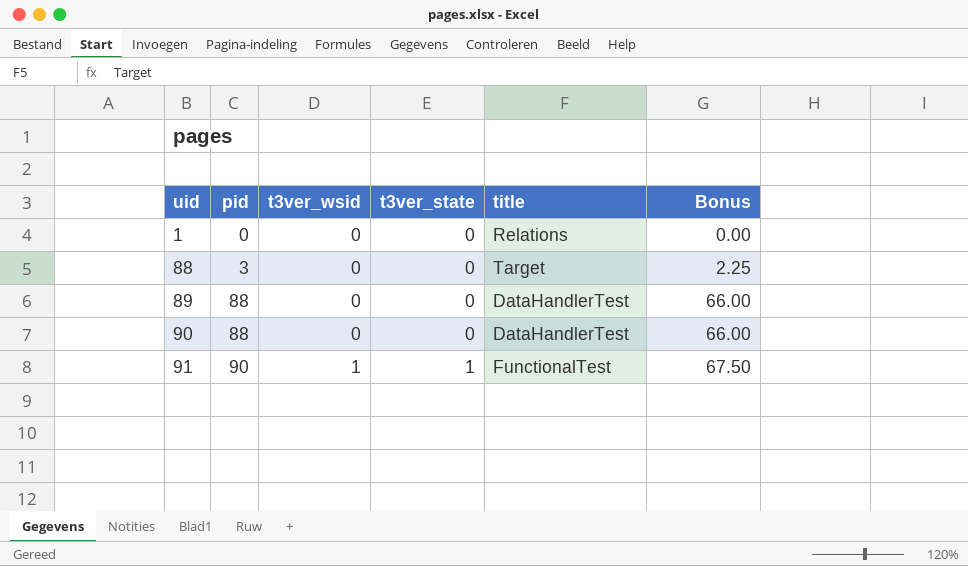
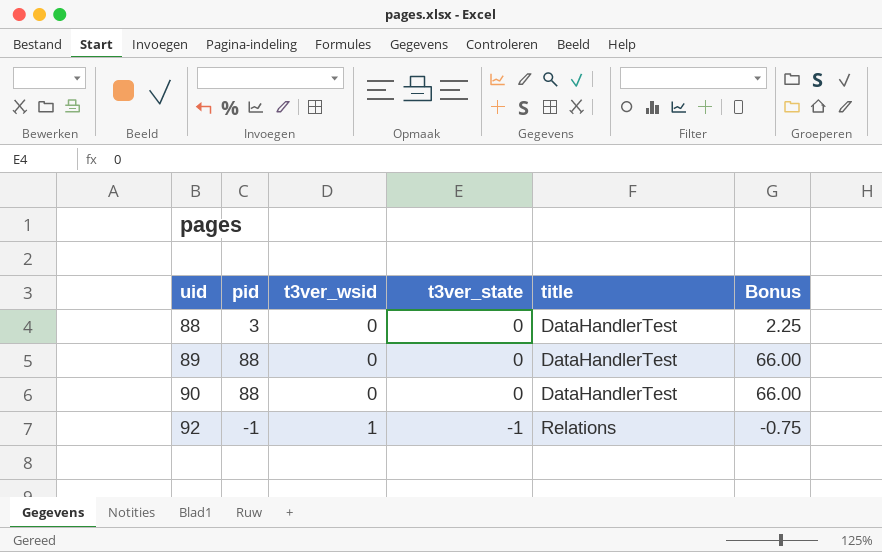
row 1: 0 | 0 | 0 | Relations | 0.00 -> none
row 91: 90 | 1 | 1 | FunctionalTest | 67.50 -> none
88 | title: Target -> DataHandlerTest
row 92: none -> -1 | 1 | -1 | Relations | -0.75

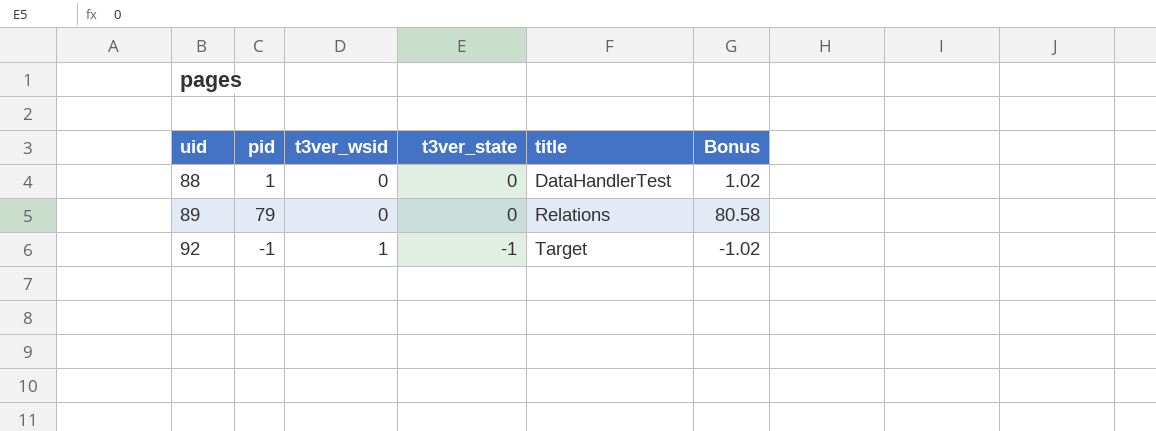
column Bonus | formula: [pid] * 0.75 -> [pid] * 1.02
row 90: 88 | 0 | 0 | DataHandlerTest | 66.00 -> none
88 | pid: 3 -> 1
89 | pid: 88 -> 79
89 | title: DataHandlerTest -> Relations
92 | title: Relations -> Target

